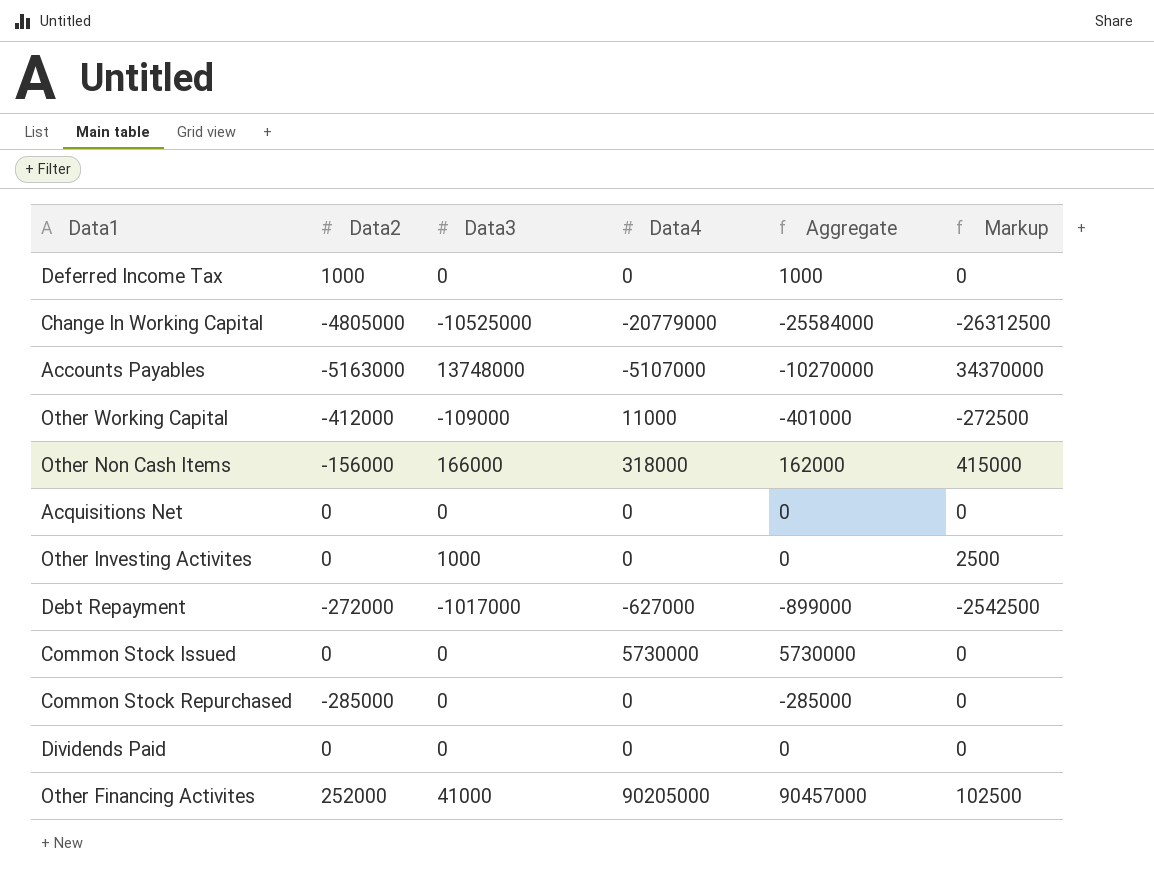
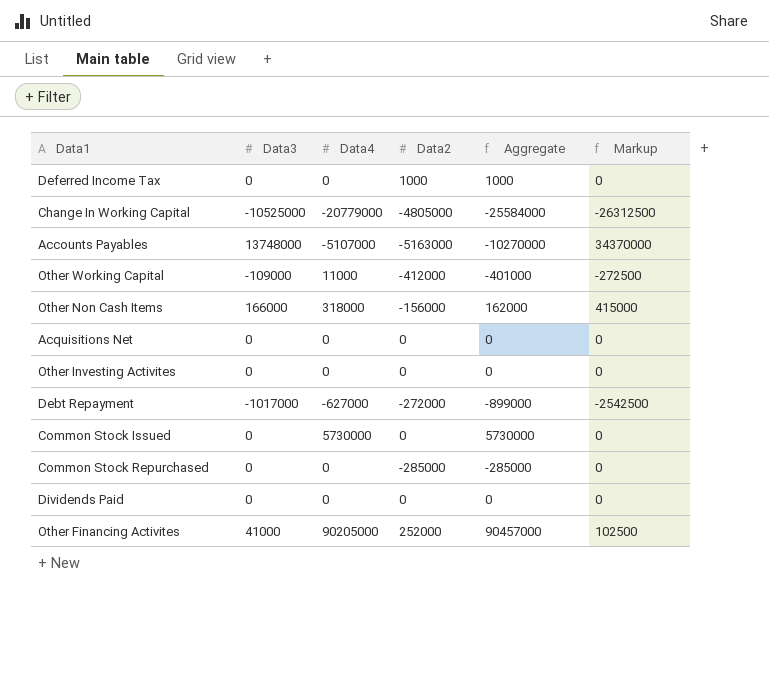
column Data2 | position: 2 -> 4
Other Investing Activites | Data3: 1000 -> 0
Other Investing Activites | Markup: 2500 -> 0

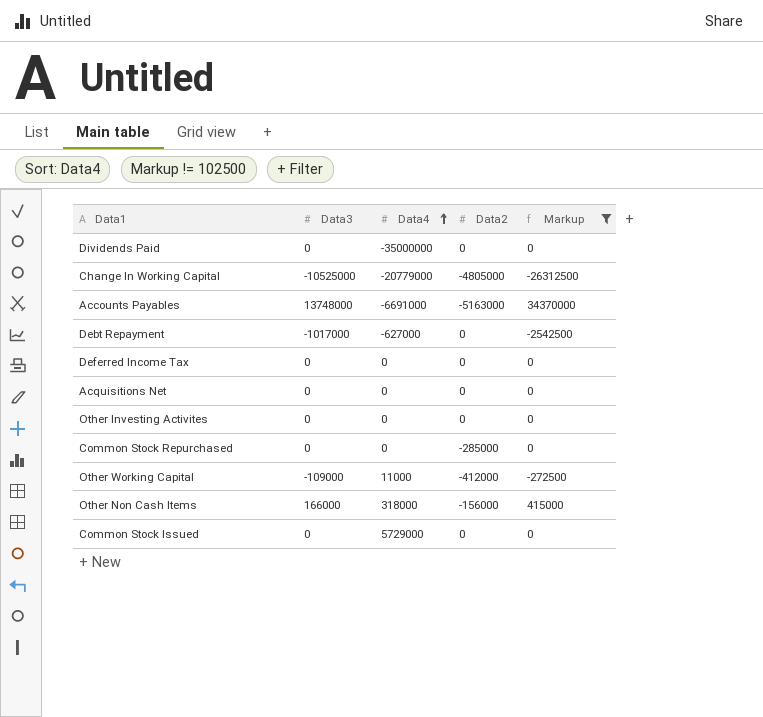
filter: none -> Markup != 102500
row order: none -> Data4 ascending
column Aggregate | formula: [Data4] + [Data2] -> none
Dividends Paid | Data4: 0 -> -35000000
Accounts Payables | Data4: -5107000 -> -6691000
Debt Repayment | Data2: -272000 -> 0
Deferred Income Tax | Data2: 1000 -> 0
Common Stock Issued | Data4: 5730000 -> 5729000

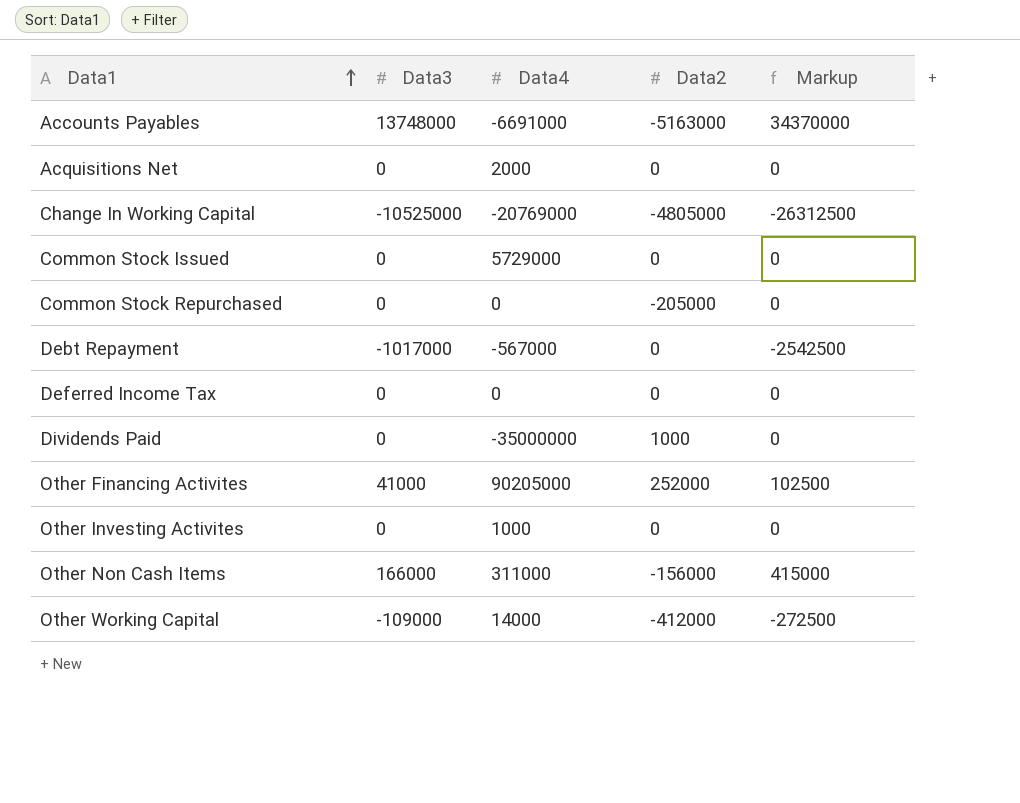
filter: Markup != 102500 -> none
row order: Data4 ascending -> Data1 ascending
Acquisitions Net | Data4: 0 -> 2000
Change In Working Capital | Data4: -20779000 -> -20769000
Common Stock Repurchased | Data2: -285000 -> -205000
Debt Repayment | Data4: -627000 -> -567000
Dividends Paid | Data2: 0 -> 1000
Other Investing Activites | Data4: 0 -> 1000
Other Non Cash Items | Data4: 318000 -> 311000
Other Working Capital | Data4: 11000 -> 14000

